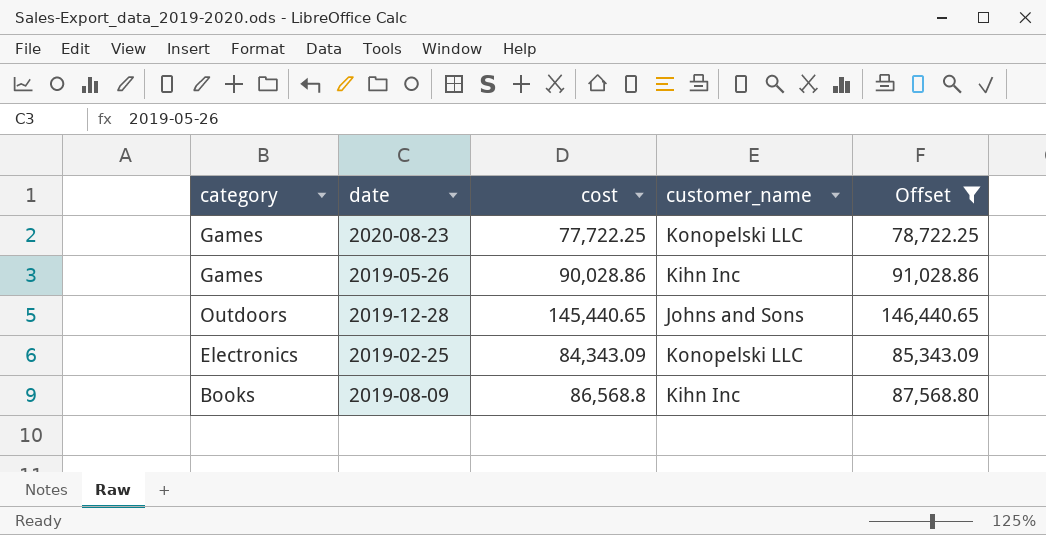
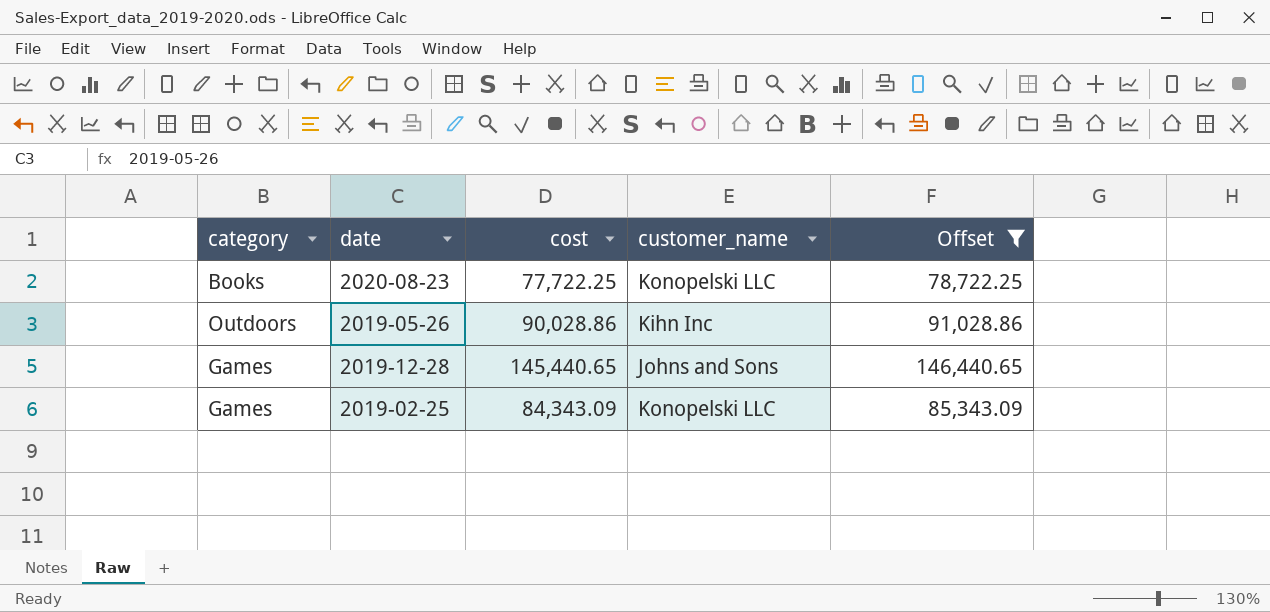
row 2019-08-09: Books | 86,568.8 | Kihn Inc | 87,568.80 -> none
2020-08-23 | category: Games -> Books
2019-05-26 | category: Games -> Outdoors
2019-12-28 | category: Outdoors -> Games
2019-02-25 | category: Electronics -> Games

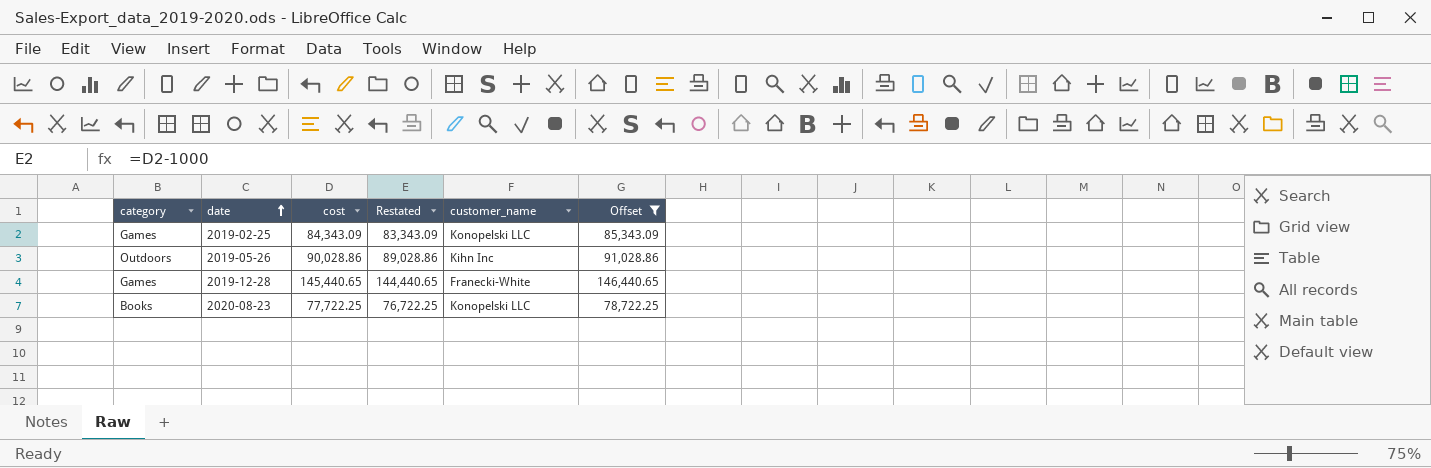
row order: none -> date ascending
column Restated | formula: none -> [cost] - 1000
2019-12-28 | customer_name: Johns and Sons -> Franecki-White

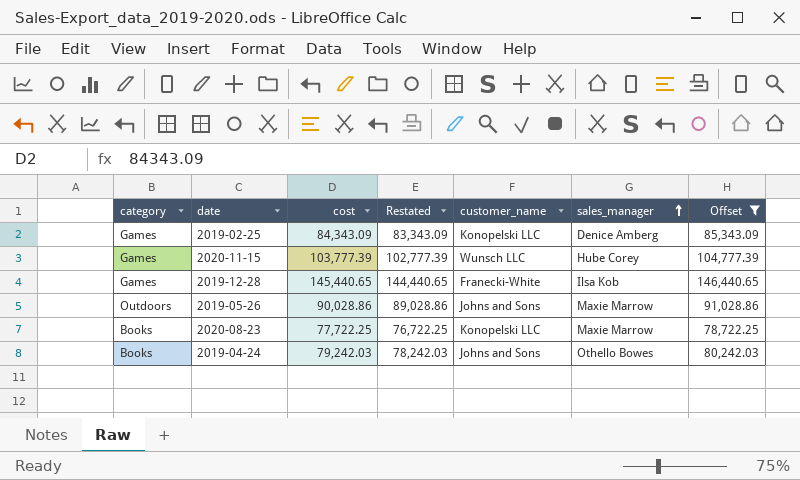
row order: date ascending -> sales_manager ascending
column sales_manager | position: none -> 6
row 2020-11-15: none -> Games | 103,777.39 | 102,777.39 | Wunsch LLC | Hube Corey | 104,777.39
2019-05-26 | customer_name: Kihn Inc -> Johns and Sons
row 2019-04-24: none -> Books | 79,242.03 | 78,242.03 | Johns and Sons | Othello Bowes | 80,242.03

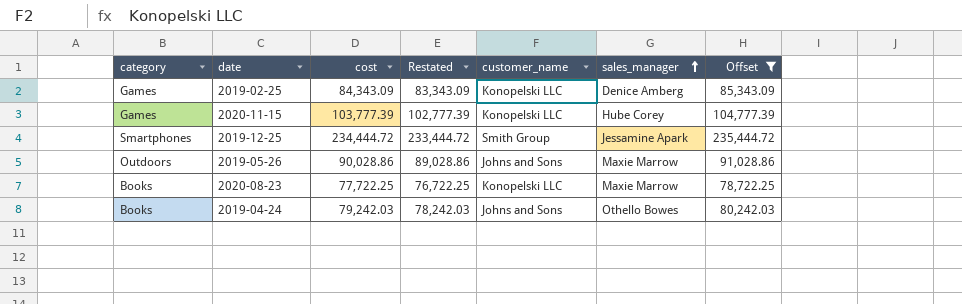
row 2019-12-28: Games | 145,440.65 | 144,440.65 | Franecki-White | Ilsa Kob | 146,440.65 -> none
2020-11-15 | customer_name: Wunsch LLC -> Konopelski LLC
row 2019-12-25: none -> Smartphones | 234,444.72 | 233,444.72 | Smith Group | Jessamine Apark | 235,444.72

